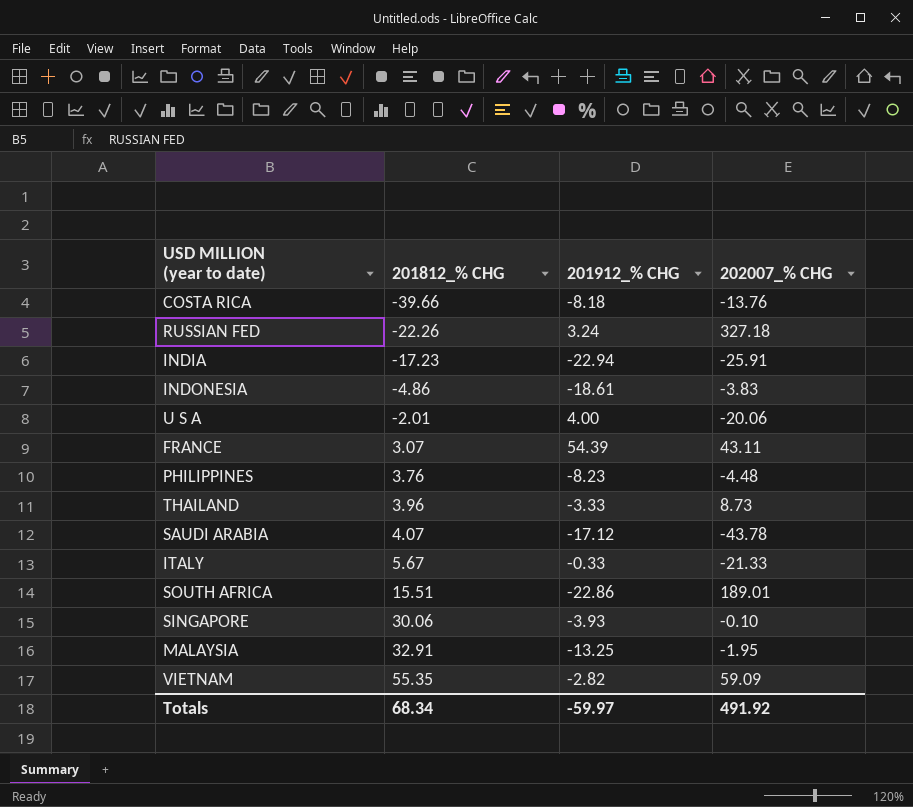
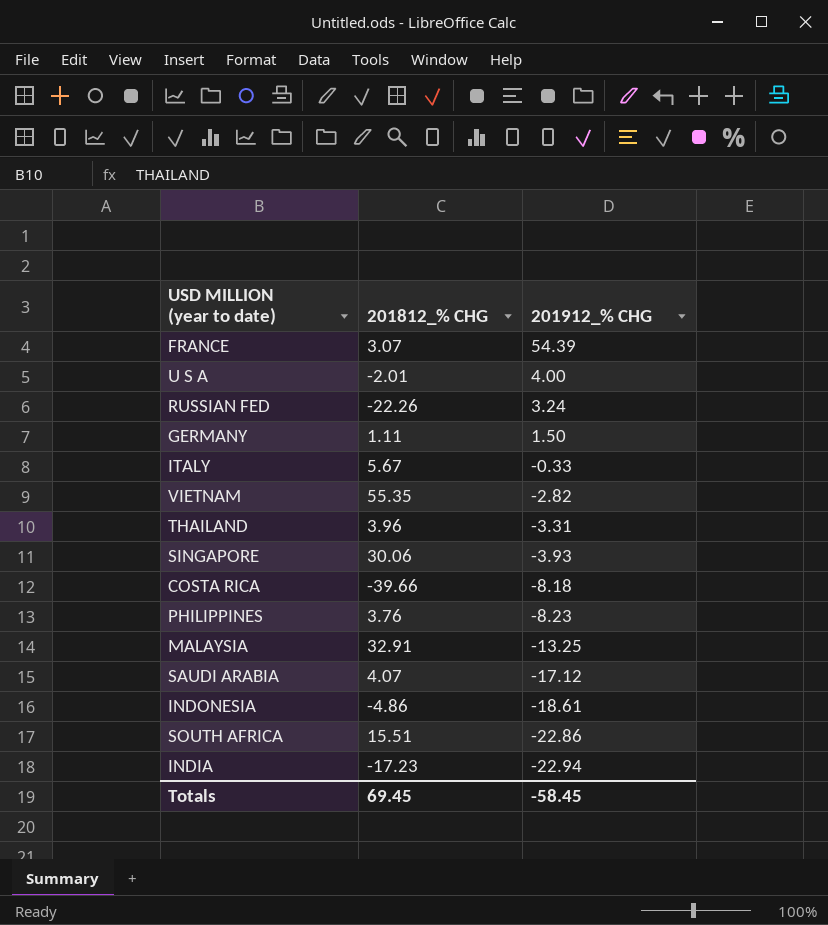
row order: 201812_% CHG ascending -> 201912_% CHG descending
column 202007_% CHG | position: 4 -> none
row GERMANY: none -> 1.11 | 1.50
THAILAND | 201912_% CHG: -3.33 -> -3.31
Totals | 201812_% CHG: 68.34 -> 69.45
Totals | 201912_% CHG: -59.97 -> -58.45

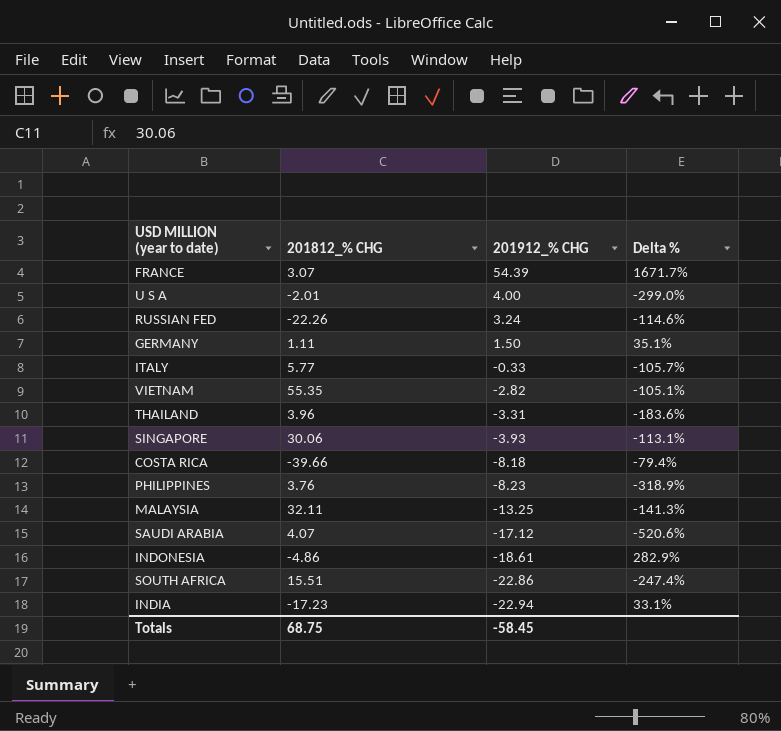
column Delta % | formula: none -> ([201912_% CHG] - [201812_% CHG]) / [201812_% CHG]
ITALY | 201812_% CHG: 5.67 -> 5.77
MALAYSIA | 201812_% CHG: 32.91 -> 32.11
Totals | 201812_% CHG: 69.45 -> 68.75

